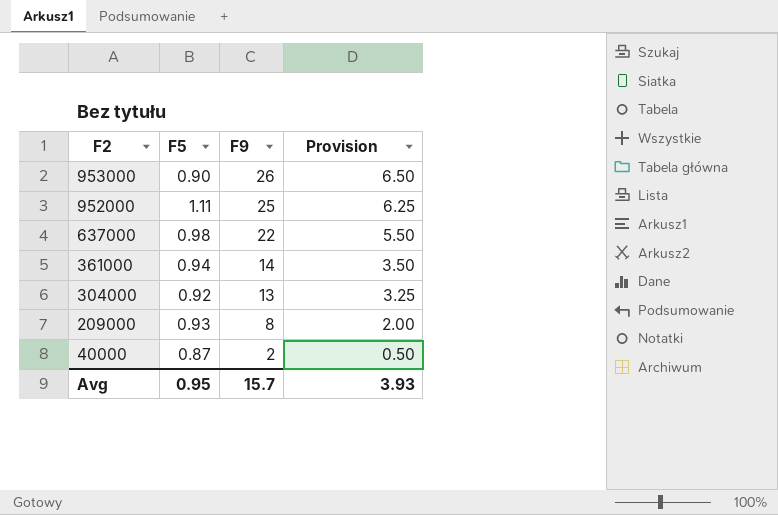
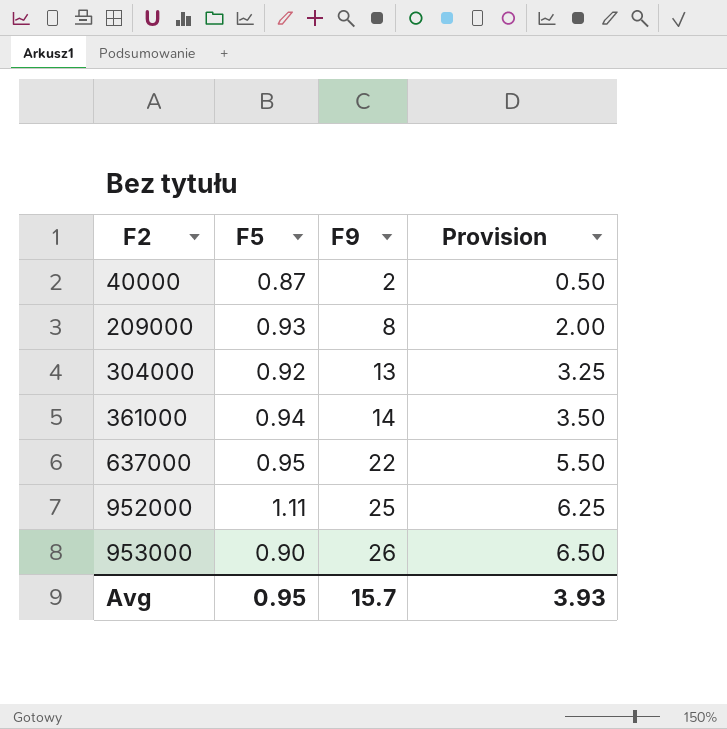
row order: F2 descending -> F2 ascending
637000 | F5: 0.98 -> 0.95

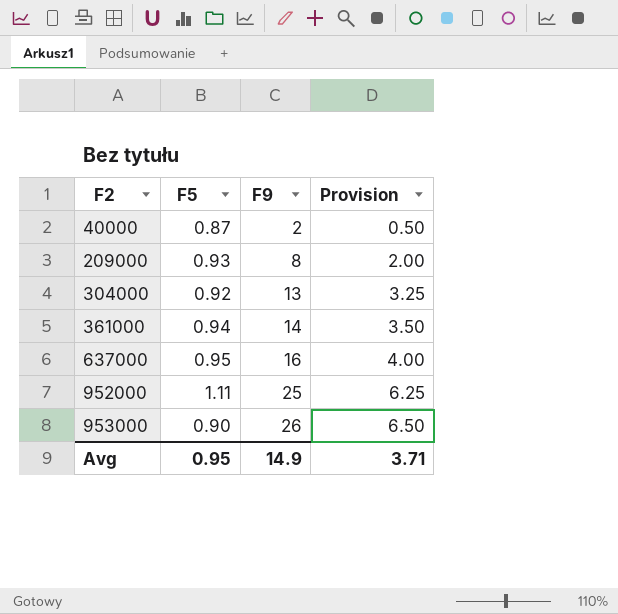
637000 | F9: 22 -> 16
637000 | Provision: 5.50 -> 4.00
Avg | F9: 15.7 -> 14.9
Avg | Provision: 3.93 -> 3.71

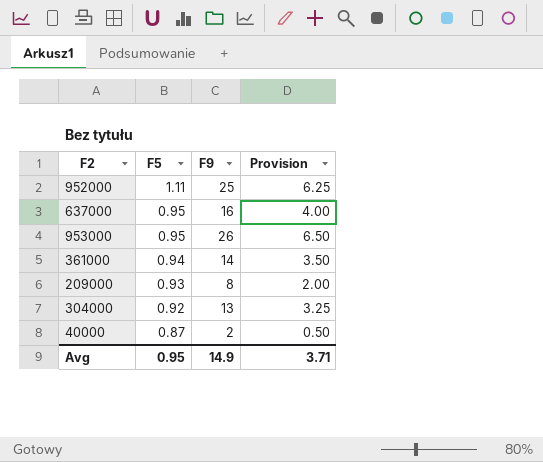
row order: F2 ascending -> F5 descending
953000 | F5: 0.90 -> 0.95

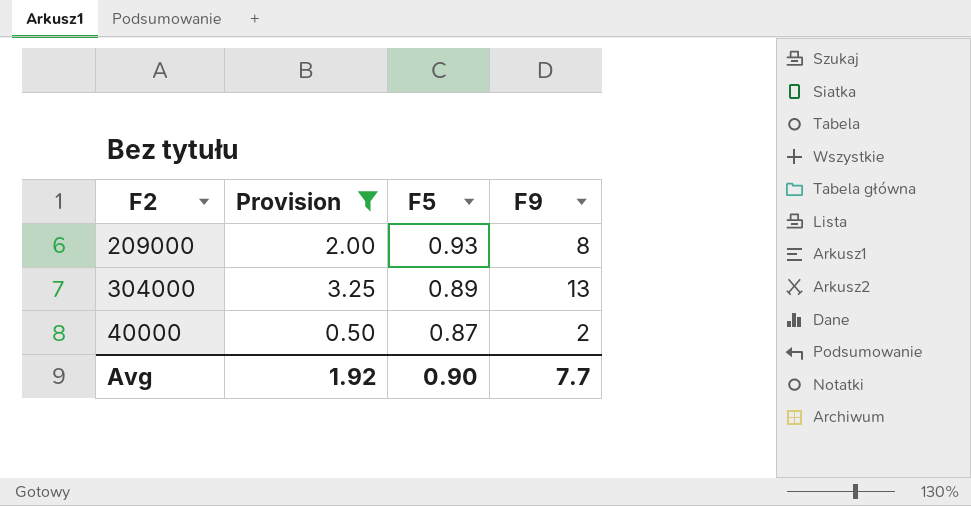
filter: none -> Provision <= 3.25
column Provision | position: 4 -> 2
304000 | F5: 0.92 -> 0.89
Avg | Provision: 3.71 -> 1.92
Avg | F5: 0.95 -> 0.90
Avg | F9: 14.9 -> 7.7

